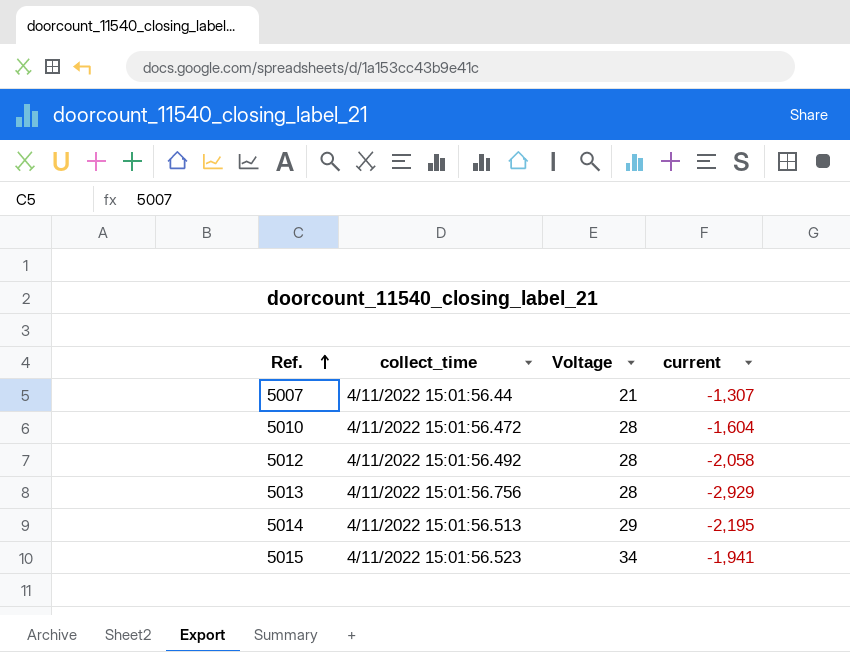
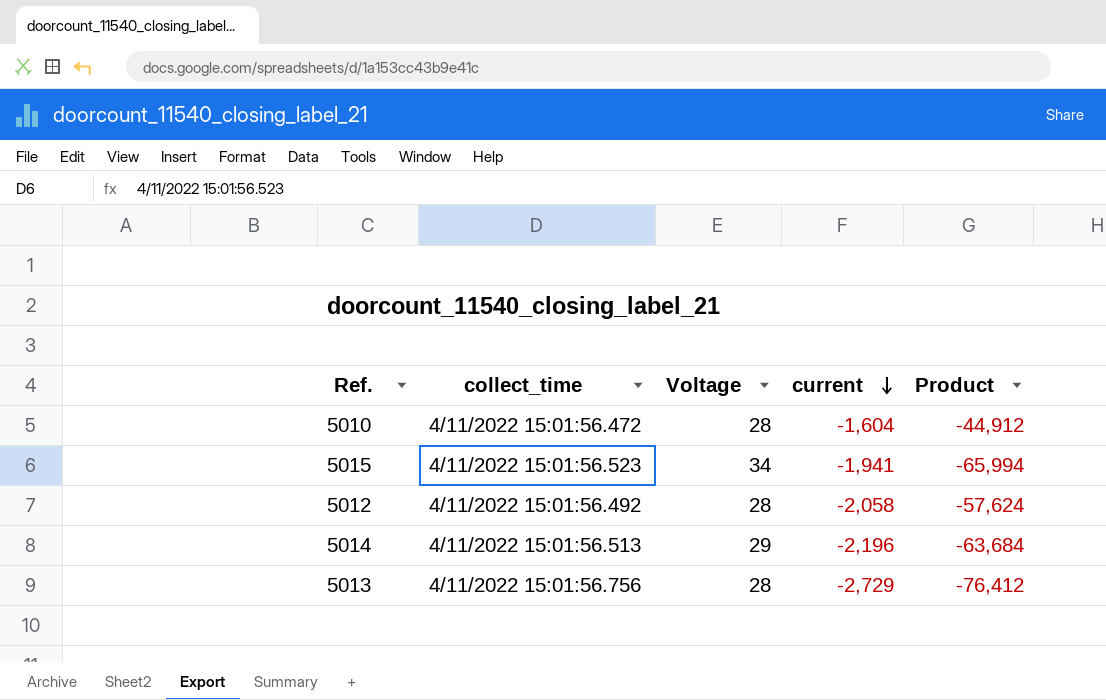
row order: Ref. ascending -> current descending
column Product | formula: none -> [Voltage] * [current]
row 5007: 4/11/2022 15:01:56.44 | 21 | -1,307 -> none
5014 | current: -2,195 -> -2,196
5013 | current: -2,929 -> -2,729

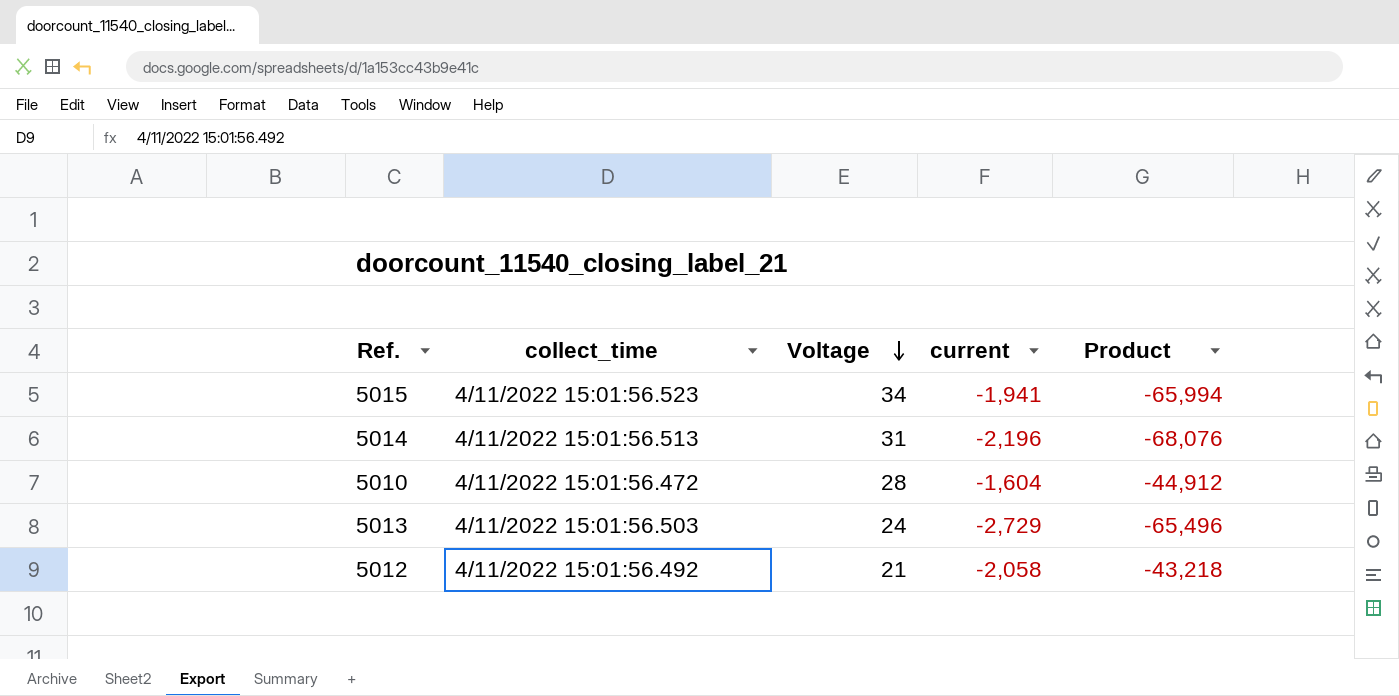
row order: current descending -> Voltage descending
5014 | Voltage: 29 -> 31
5014 | Product: -63,684 -> -68,076
5013 | collect_time: 4/11/2022 15:01:56.756 -> 4/11/2022 15:01:56.503
5013 | Voltage: 28 -> 24
5013 | Product: -76,412 -> -65,496
5012 | Voltage: 28 -> 21
5012 | Product: -57,624 -> -43,218

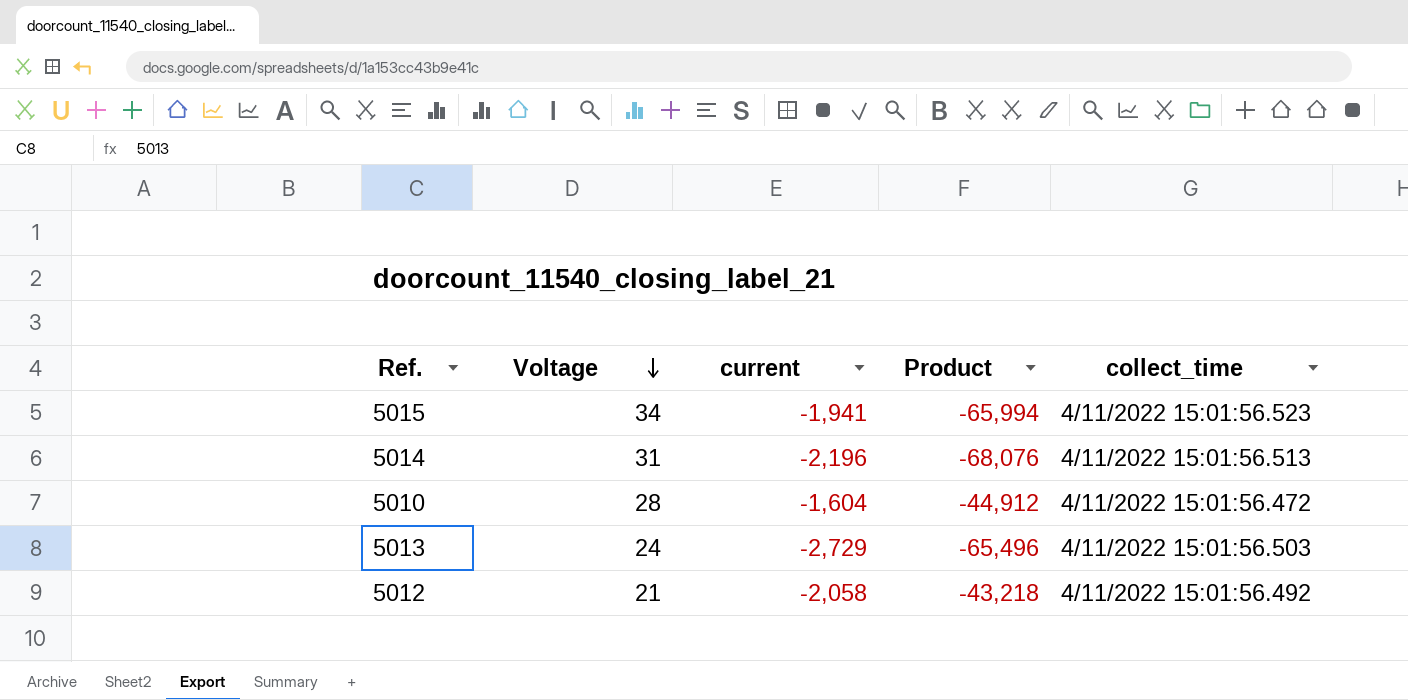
column collect_time | position: 2 -> 5

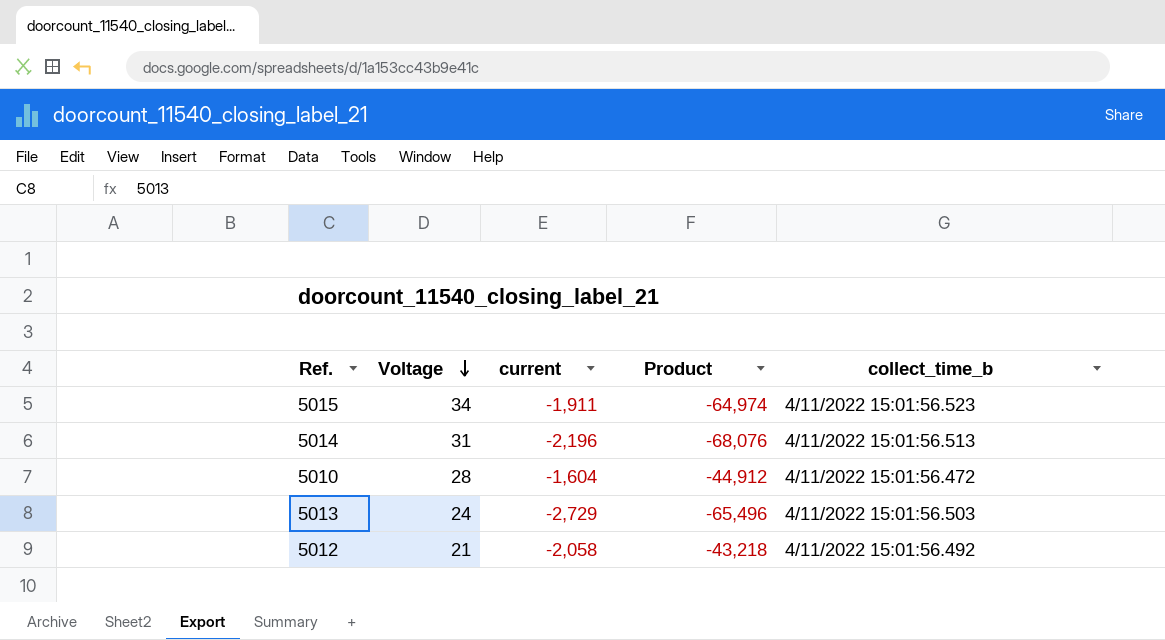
column name: collect_time -> collect_time_b
5015 | current: -1,941 -> -1,911
5015 | Product: -65,994 -> -64,974

